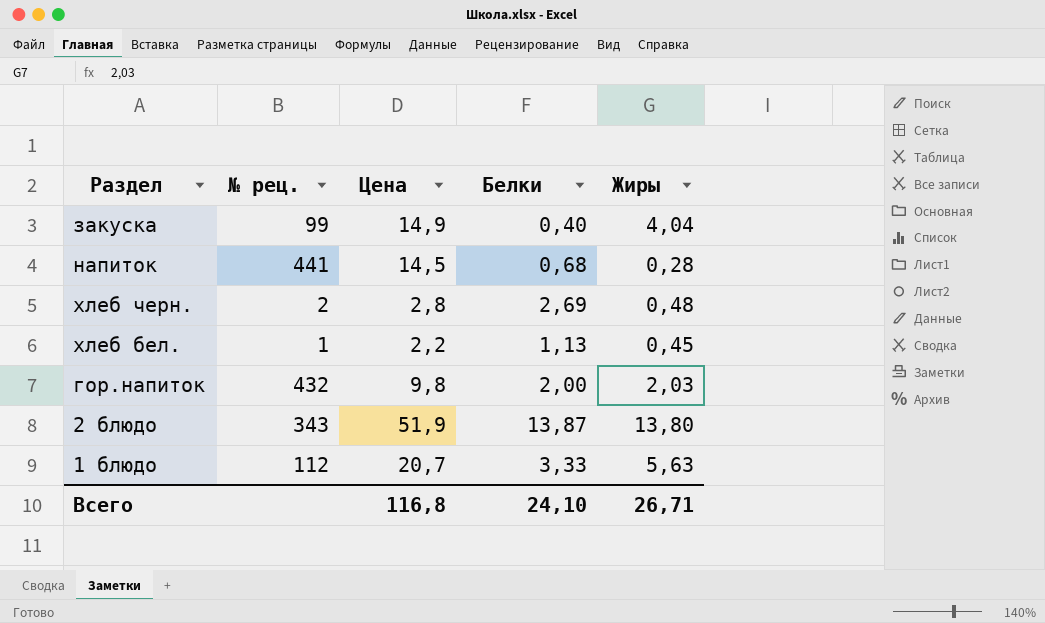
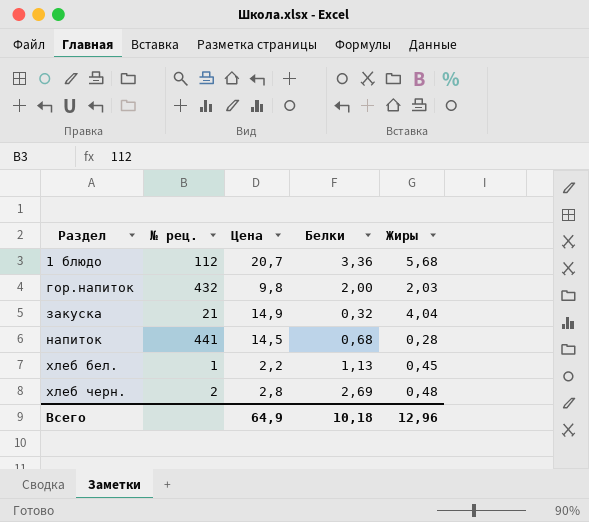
row order: none -> Раздел ascending
row 2 блюдо: 343 | 51,9 | 13,87 | 13,80 -> none
1 блюдо | Белки: 3,33 -> 3,36
1 блюдо | Жиры: 5,63 -> 5,68
закуска | № рец.: 99 -> 21
закуска | Белки: 0,40 -> 0,32
Всего | Цена: 116,8 -> 64,9
Всего | Белки: 24,10 -> 10,18
Всего | Жиры: 26,71 -> 12,96

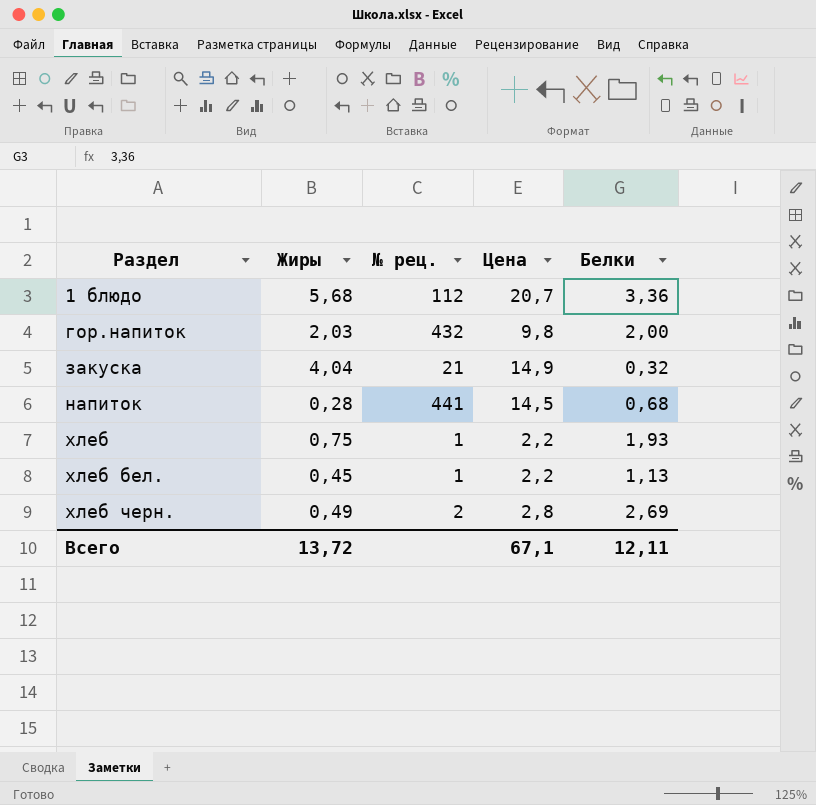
column Жиры | position: 5 -> 2
row хлеб: none -> 0,75 | 1 | 2,2 | 1,93
хлеб черн. | Жиры: 0,48 -> 0,49
Всего | Жиры: 12,96 -> 13,72
Всего | Цена: 64,9 -> 67,1
Всего | Белки: 10,18 -> 12,11

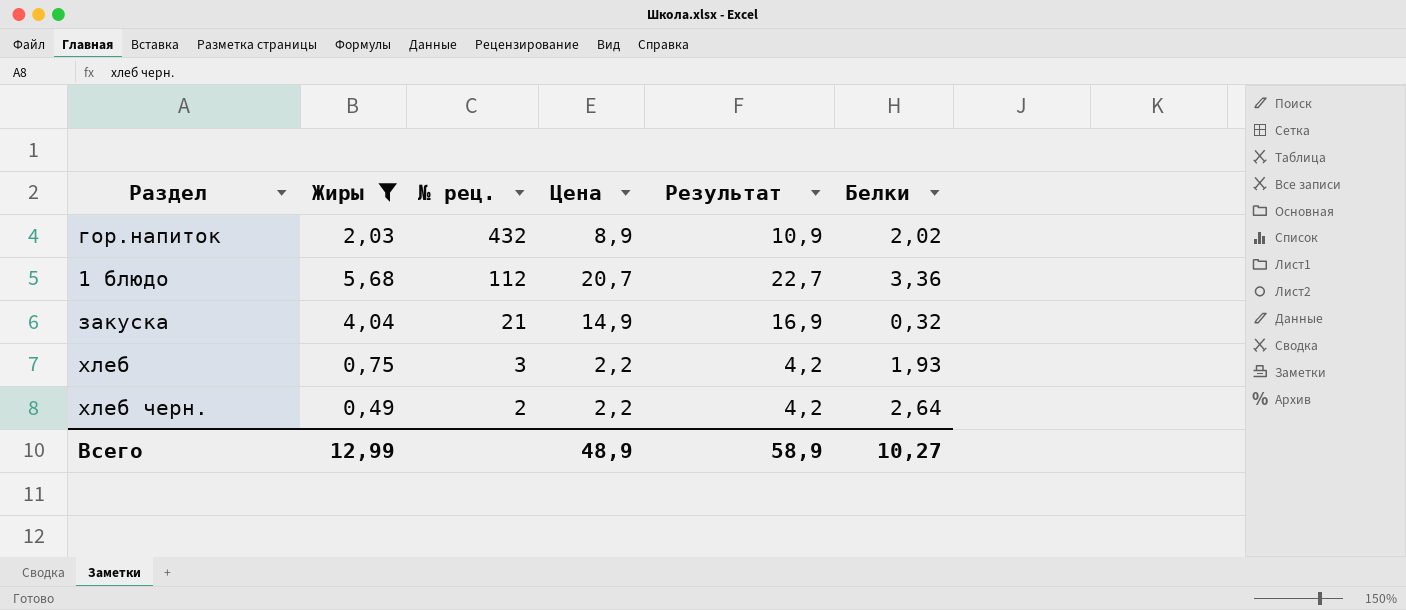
filter: none -> Жиры >= 0,49
row order: Раздел ascending -> № рец. descending
column Результат | formula: none -> [Цена] + 2
гор.напиток | Цена: 9,8 -> 8,9
гор.напиток | Белки: 2,00 -> 2,02
хлеб | № рец.: 1 -> 3
хлеб черн. | Цена: 2,8 -> 2,2
хлеб черн. | Белки: 2,69 -> 2,64
Всего | Жиры: 13,72 -> 12,99
Всего | Цена: 67,1 -> 48,9
Всего | Белки: 12,11 -> 10,27

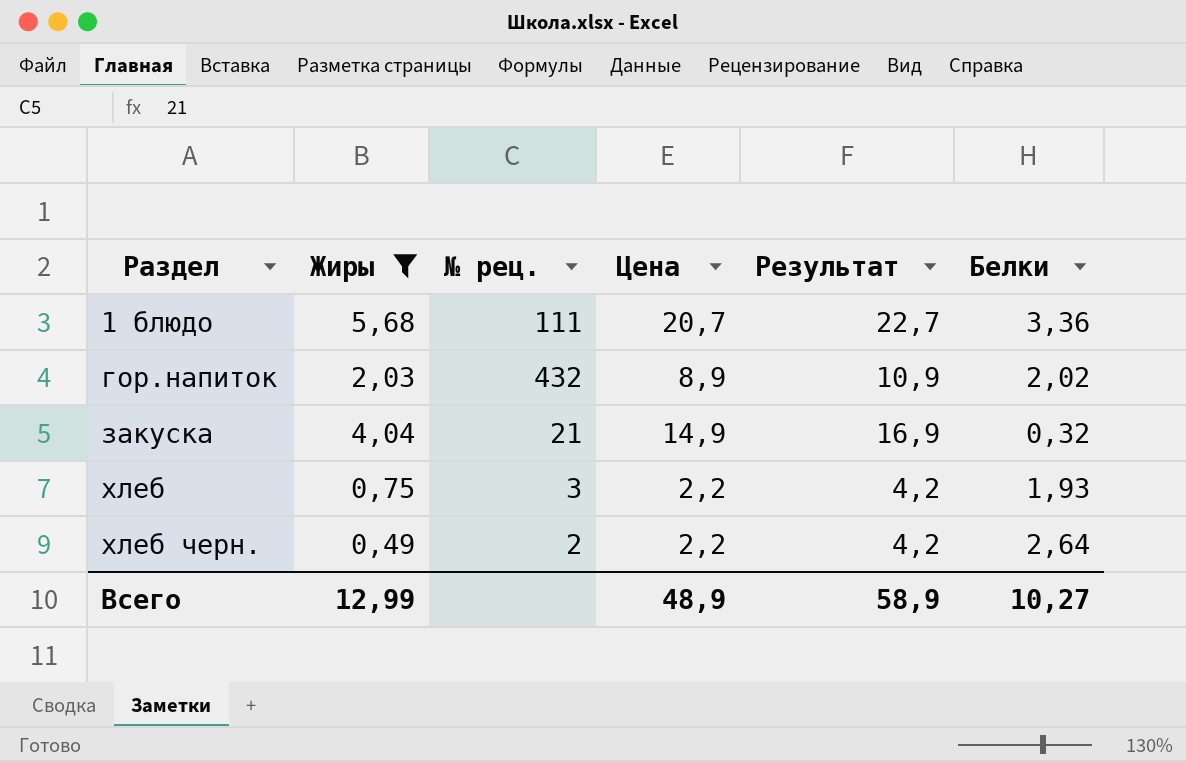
row order: № рец. descending -> Раздел ascending
1 блюдо | № рец.: 112 -> 111

